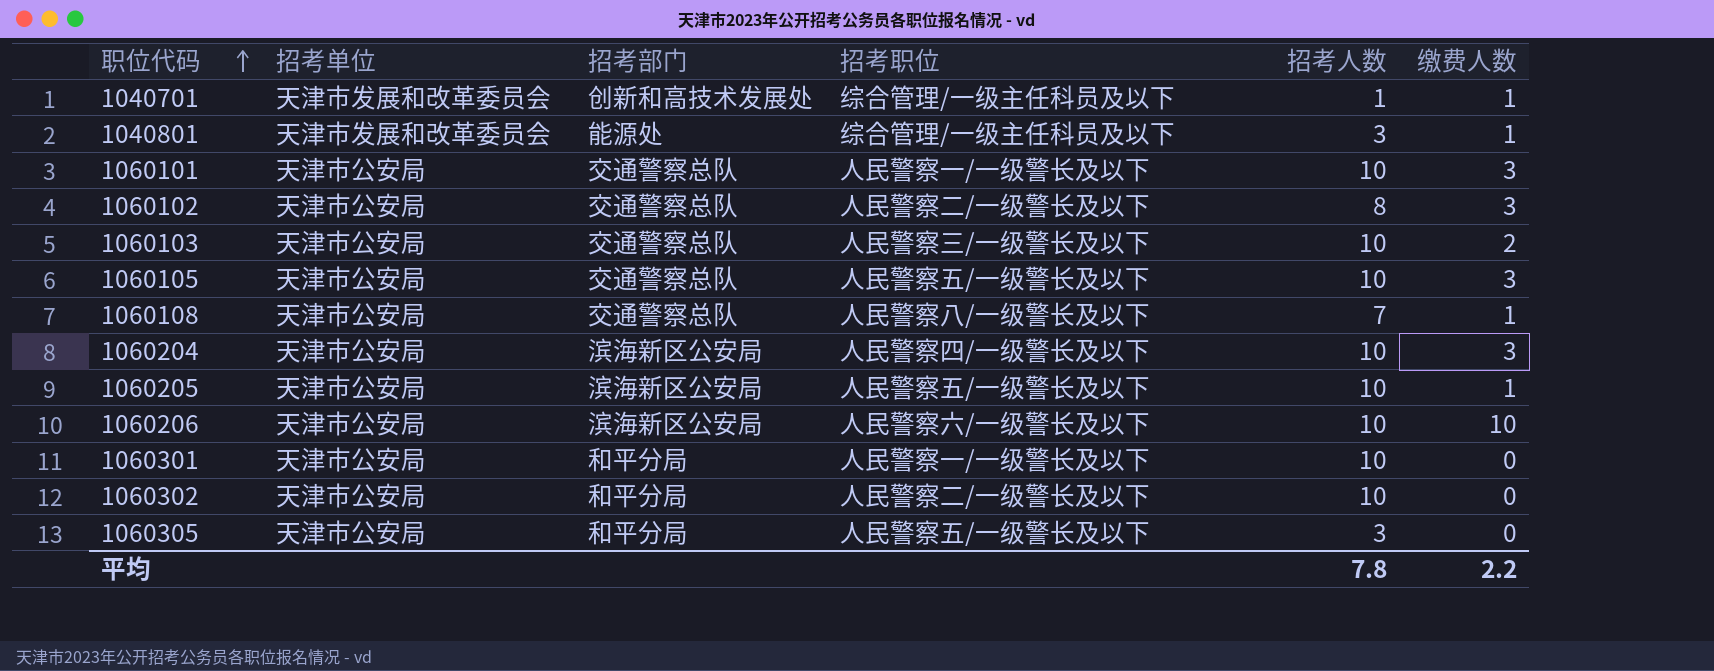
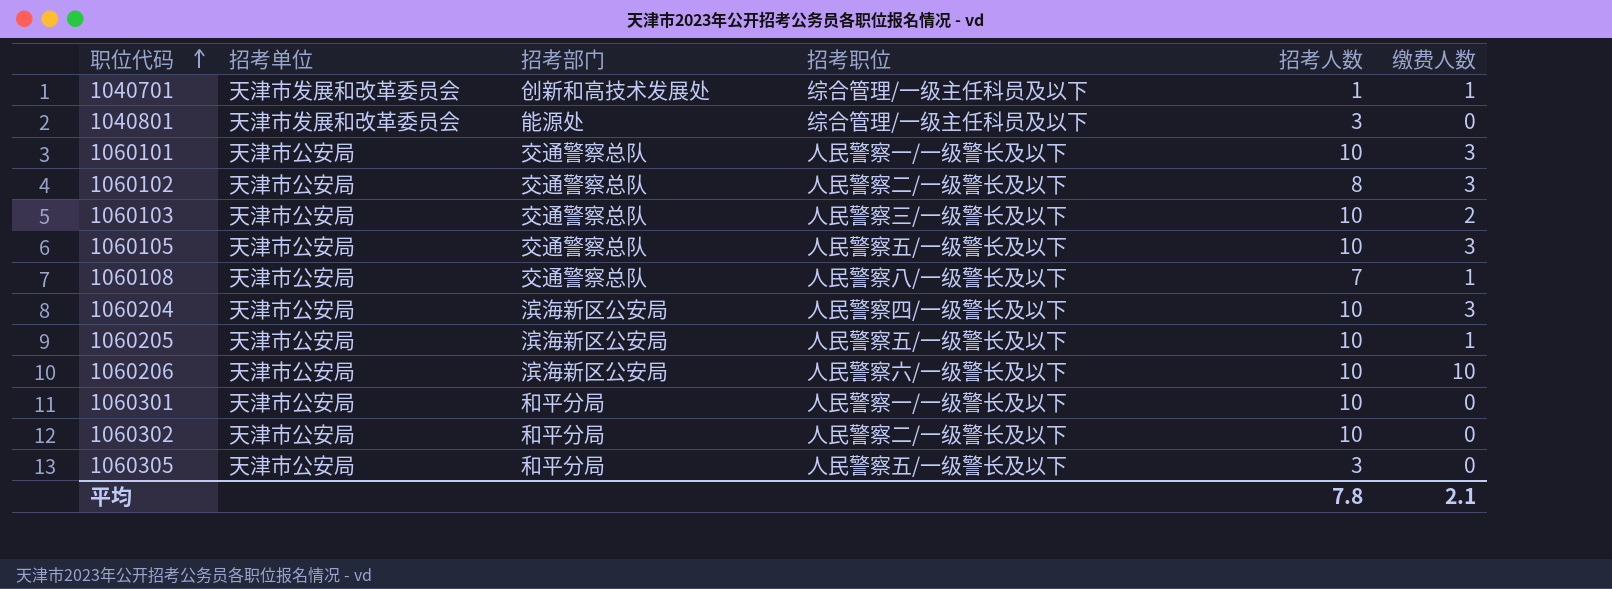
1040801 | 缴费人数: 1 -> 0
平均 | 缴费人数: 2.2 -> 2.1

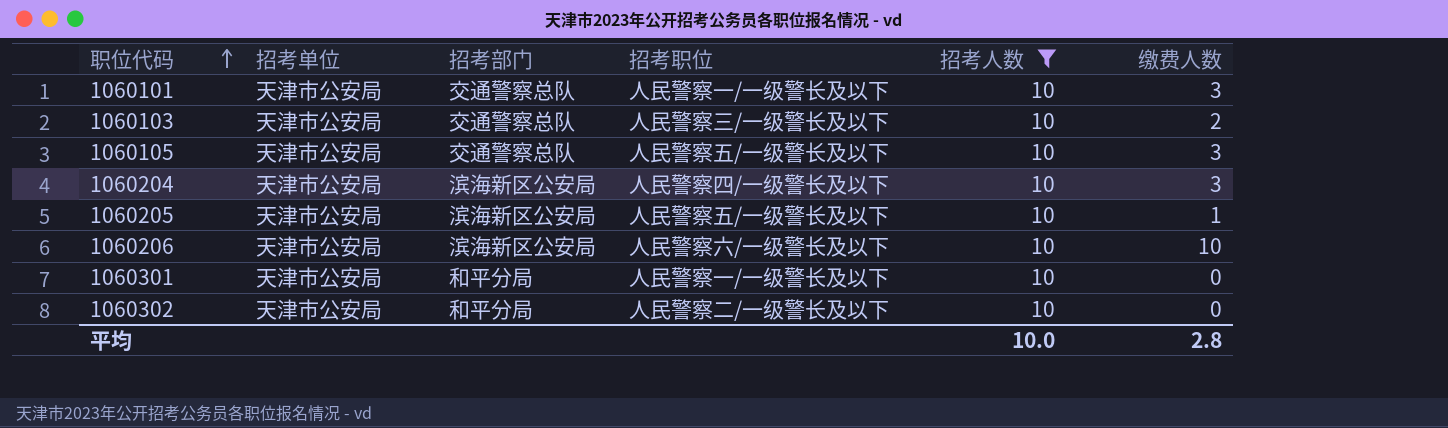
filter: none -> 招考人数 = 10
平均 | 招考人数: 7.8 -> 10.0
平均 | 缴费人数: 2.1 -> 2.8

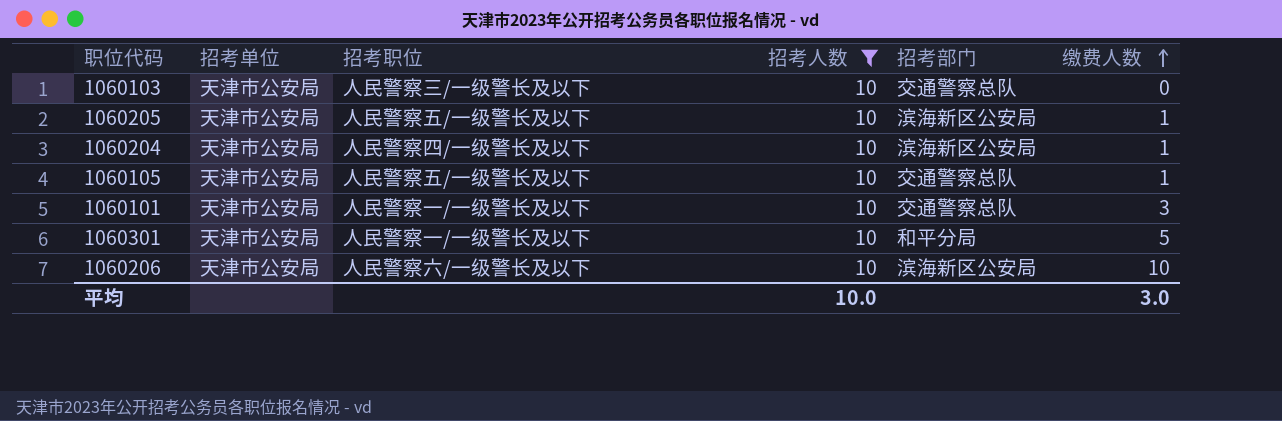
row order: 职位代码 ascending -> 缴费人数 ascending
column 招考部门 | position: 3 -> 5
row 1060302: 天津市公安局 | 和平分局 | 人民警察二/一级警长及以下 | 10 | 0 -> none
1060103 | 缴费人数: 2 -> 0
1060204 | 缴费人数: 3 -> 1
1060105 | 缴费人数: 3 -> 1
1060301 | 缴费人数: 0 -> 5
平均 | 缴费人数: 2.8 -> 3.0

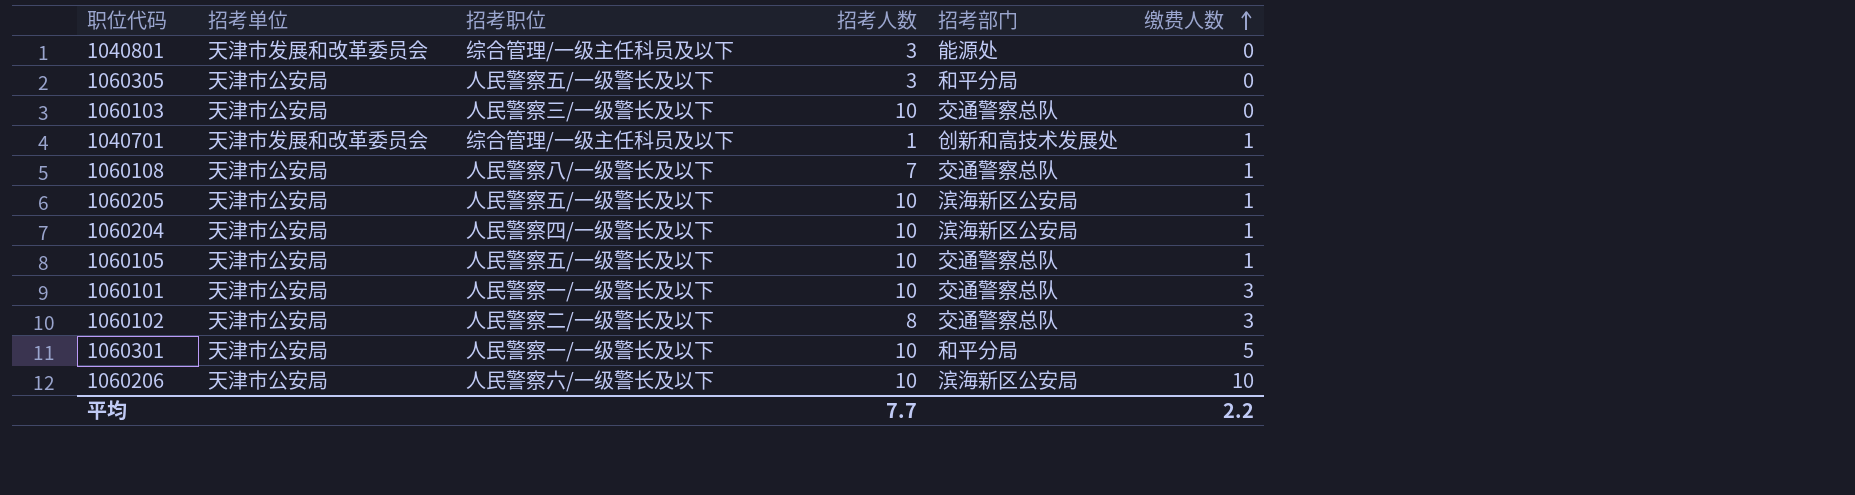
filter: 招考人数 = 10 -> none
平均 | 招考人数: 10.0 -> 7.7
平均 | 缴费人数: 3.0 -> 2.2

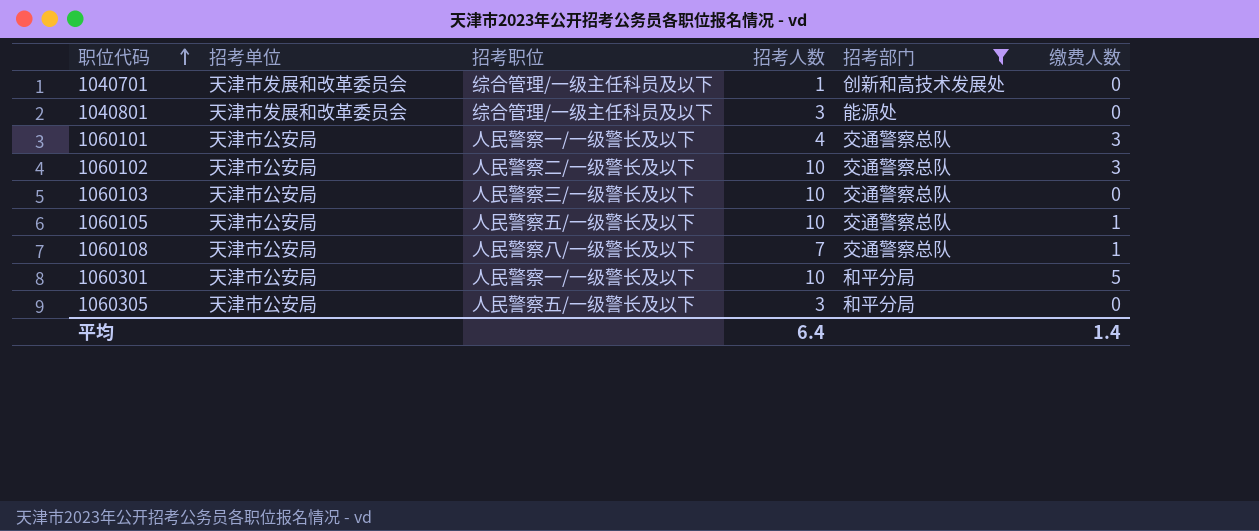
filter: none -> 招考部门 != 滨海新区公安局
row order: 缴费人数 ascending -> 职位代码 ascending
1040701 | 缴费人数: 1 -> 0
1060101 | 招考人数: 10 -> 4
1060102 | 招考人数: 8 -> 10
平均 | 招考人数: 7.7 -> 6.4
平均 | 缴费人数: 2.2 -> 1.4

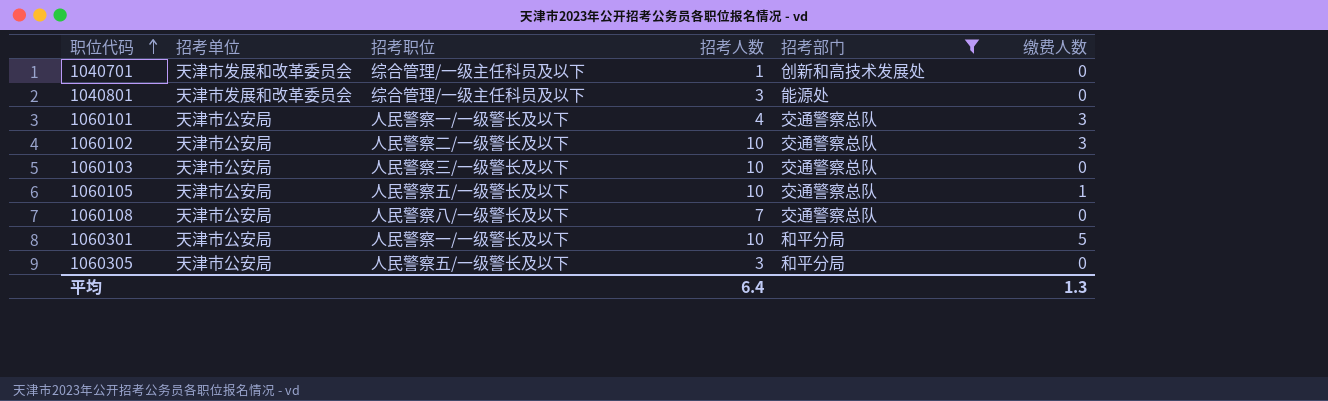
1060108 | 缴费人数: 1 -> 0
平均 | 缴费人数: 1.4 -> 1.3

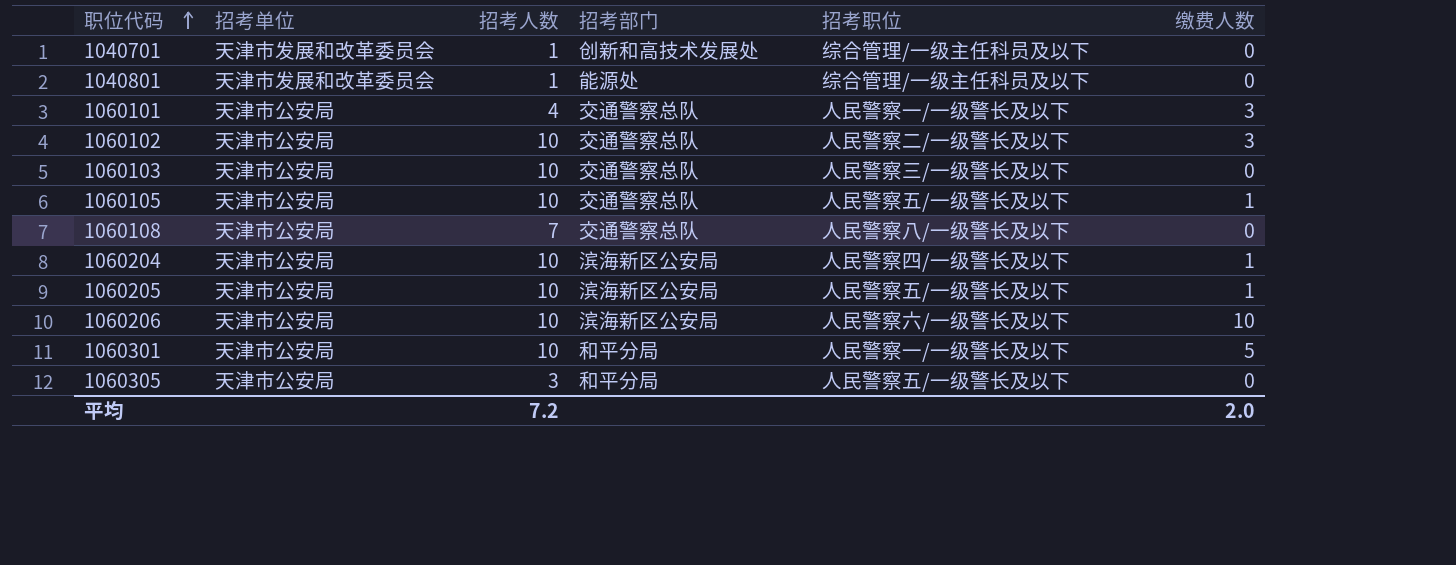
filter: 招考部门 != 滨海新区公安局 -> none
column 招考职位 | position: 3 -> 5
1040801 | 招考人数: 3 -> 1
平均 | 招考人数: 6.4 -> 7.2
平均 | 缴费人数: 1.3 -> 2.0

